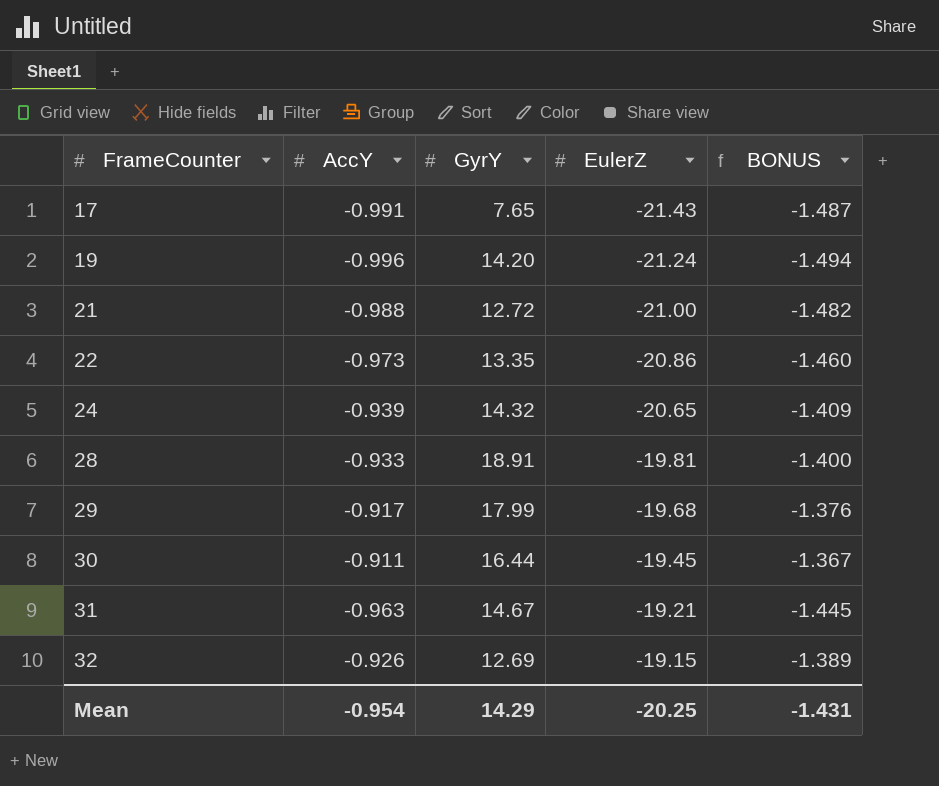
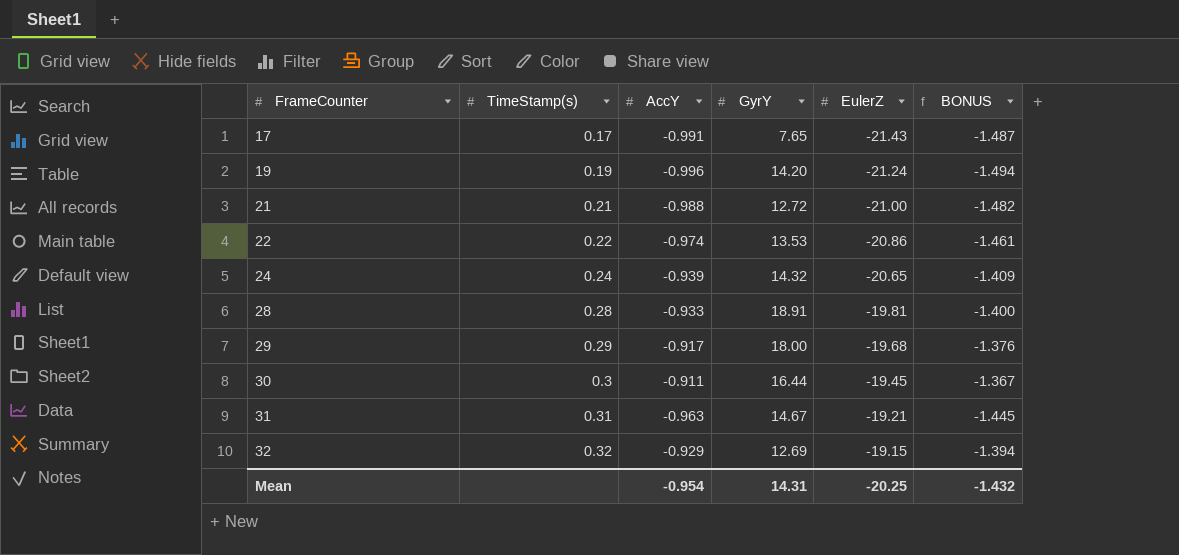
column TimeStamp(s) | position: none -> 2
22 | AccY: -0.973 -> -0.974
22 | GyrY: 13.35 -> 13.53
22 | BONUS: -1.460 -> -1.461
29 | GyrY: 17.99 -> 18.00
32 | AccY: -0.926 -> -0.929
32 | BONUS: -1.389 -> -1.394
Mean | GyrY: 14.29 -> 14.31
Mean | BONUS: -1.431 -> -1.432

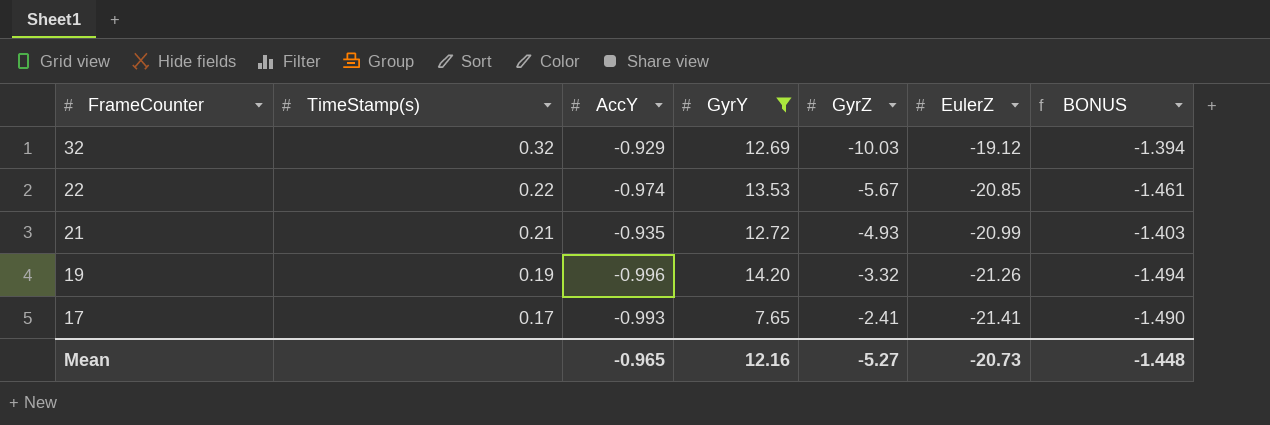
filter: none -> GyrY <= 14.20
row order: FrameCounter ascending -> FrameCounter descending
column GyrZ | position: none -> 5
32 | EulerZ: -19.15 -> -19.12
22 | EulerZ: -20.86 -> -20.85
21 | AccY: -0.988 -> -0.935
21 | EulerZ: -21.00 -> -20.99
21 | BONUS: -1.482 -> -1.403
19 | EulerZ: -21.24 -> -21.26
17 | AccY: -0.991 -> -0.993
17 | EulerZ: -21.43 -> -21.41
17 | BONUS: -1.487 -> -1.490
Mean | AccY: -0.954 -> -0.965
Mean | GyrY: 14.31 -> 12.16
Mean | EulerZ: -20.25 -> -20.73
Mean | BONUS: -1.432 -> -1.448

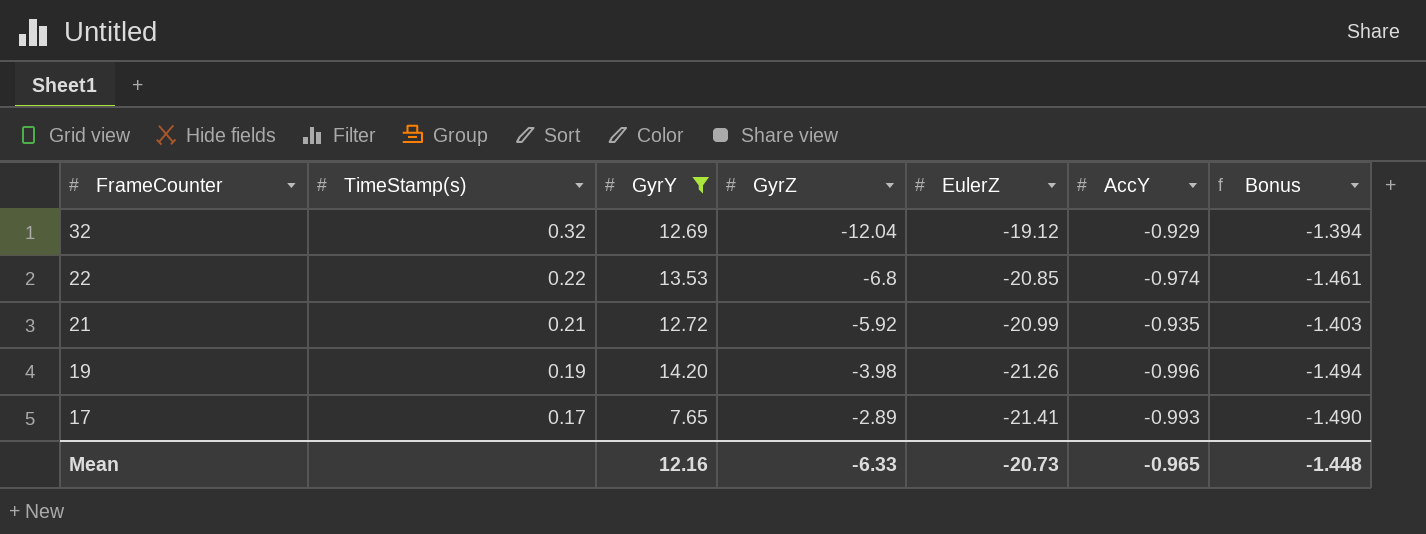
column AccY | position: 3 -> 6
column name: BONUS -> Bonus
32 | GyrZ: -10.03 -> -12.04
22 | GyrZ: -5.67 -> -6.8
21 | GyrZ: -4.93 -> -5.92
19 | GyrZ: -3.32 -> -3.98
17 | GyrZ: -2.41 -> -2.89
Mean | GyrZ: -5.27 -> -6.33

